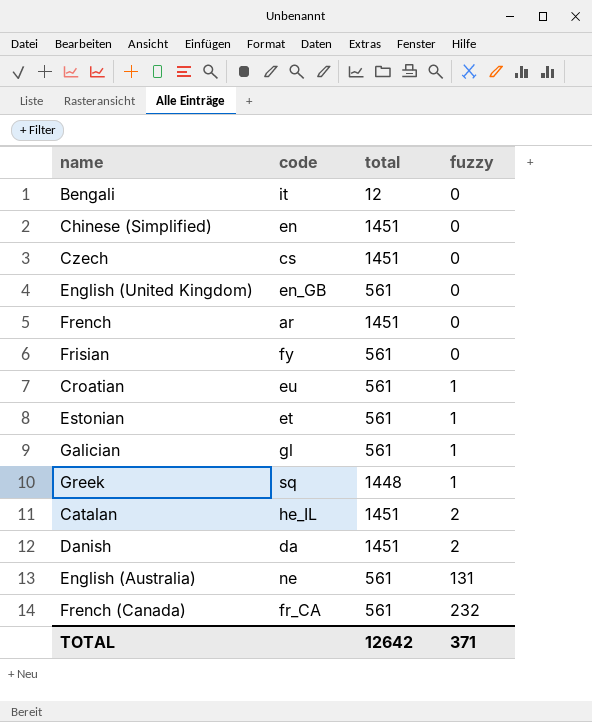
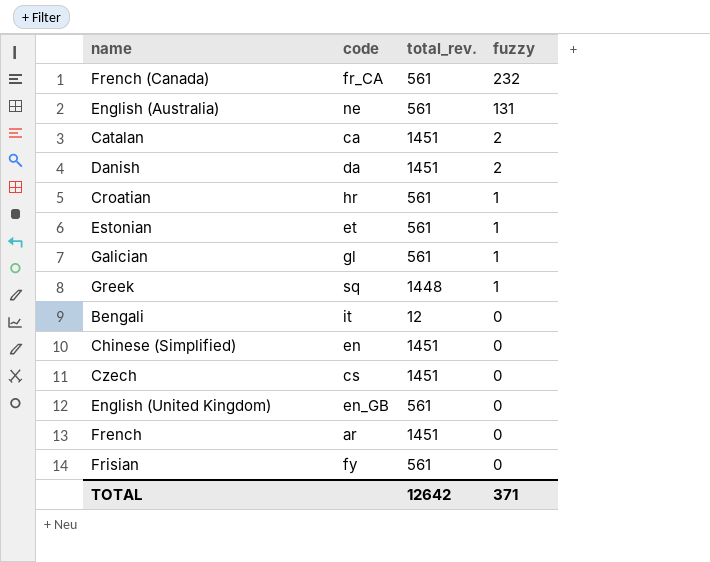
row order: fuzzy ascending -> fuzzy descending
column name: total -> total_rev.
Catalan | code: he_IL -> ca
Croatian | code: eu -> hr

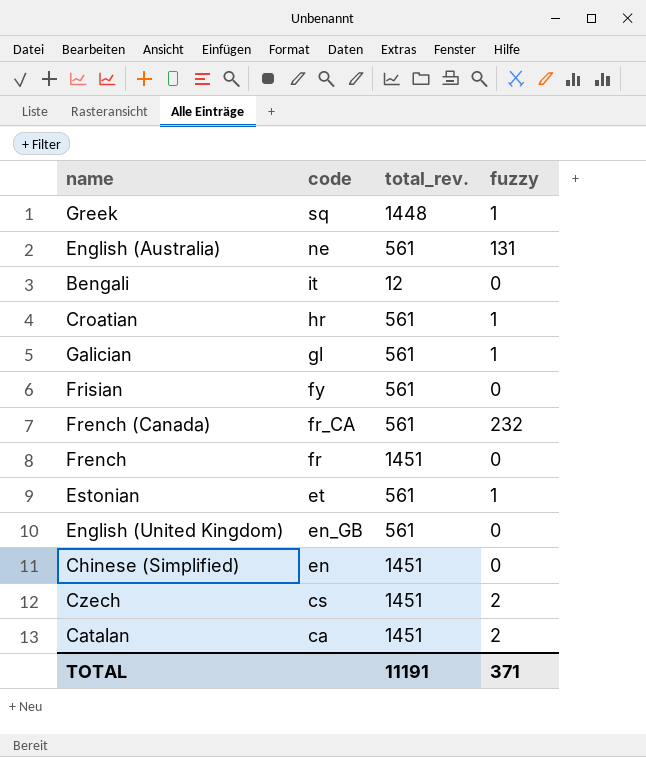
row order: fuzzy descending -> code descending
row Danish: da | 1451 | 2 -> none
French | code: ar -> fr
Czech | fuzzy: 0 -> 2
TOTAL | total_rev.: 12642 -> 11191

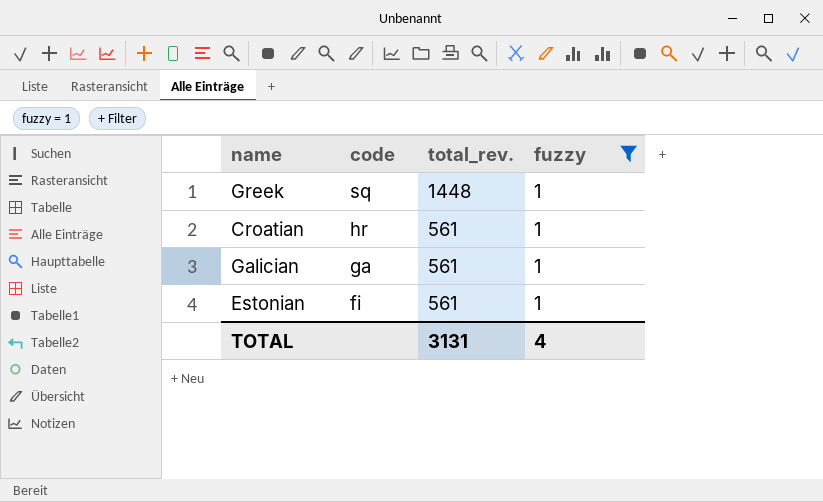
filter: none -> fuzzy = 1
Galician | code: gl -> ga
Estonian | code: et -> fi
TOTAL | total_rev.: 11191 -> 3131
TOTAL | fuzzy: 371 -> 4

